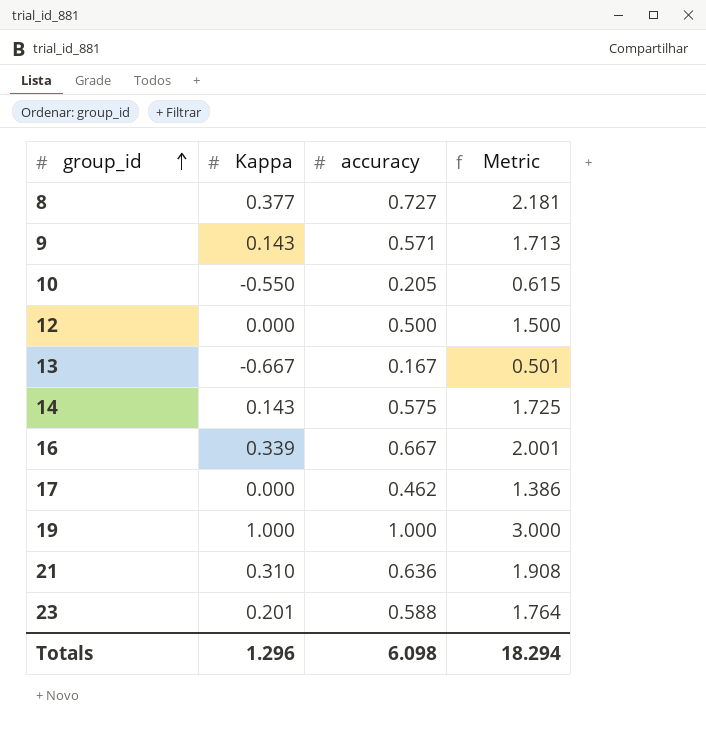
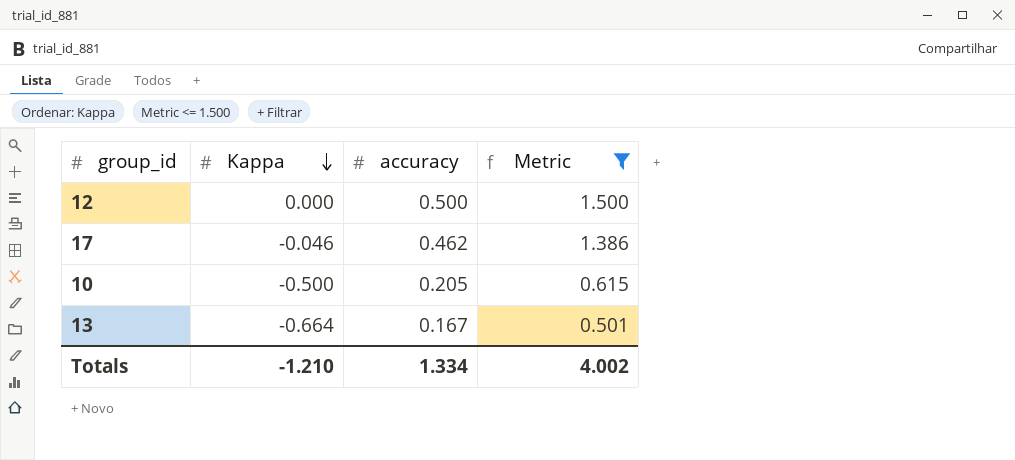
filter: none -> Metric <= 1.500
row order: group_id ascending -> Kappa descending
17 | Kappa: 0.000 -> -0.046
10 | Kappa: -0.550 -> -0.500
13 | Kappa: -0.667 -> -0.664
Totals | Kappa: 1.296 -> -1.210
Totals | accuracy: 6.098 -> 1.334
Totals | Metric: 18.294 -> 4.002

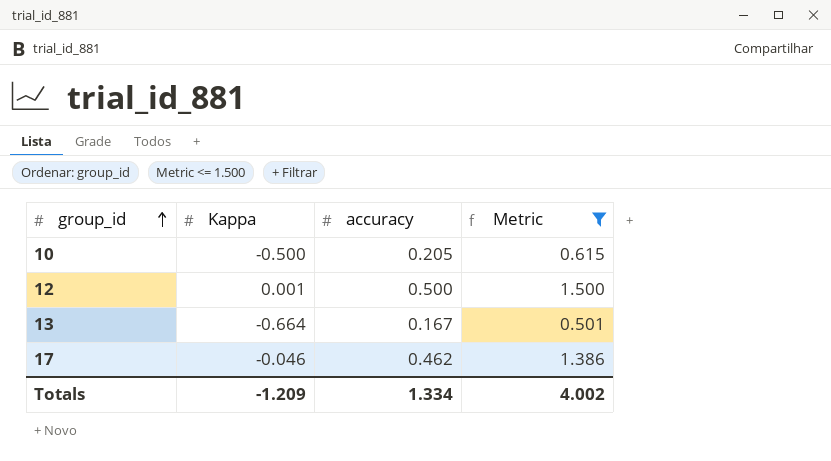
row order: Kappa descending -> group_id ascending
12 | Kappa: 0.000 -> 0.001
Totals | Kappa: -1.210 -> -1.209

